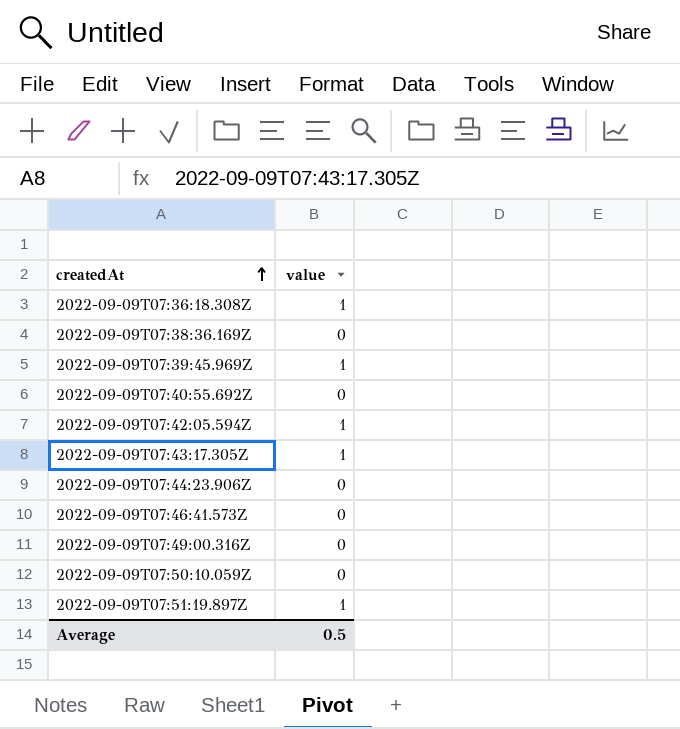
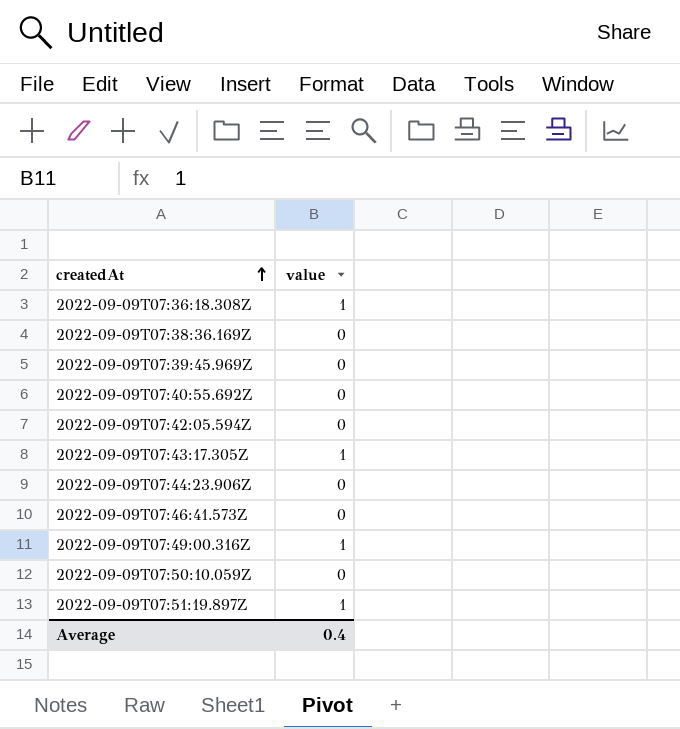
2022-09-09T07:39:45.969Z | value: 1 -> 0
2022-09-09T07:42:05.594Z | value: 1 -> 0
2022-09-09T07:49:00.316Z | value: 0 -> 1
Average | value: 0.5 -> 0.4

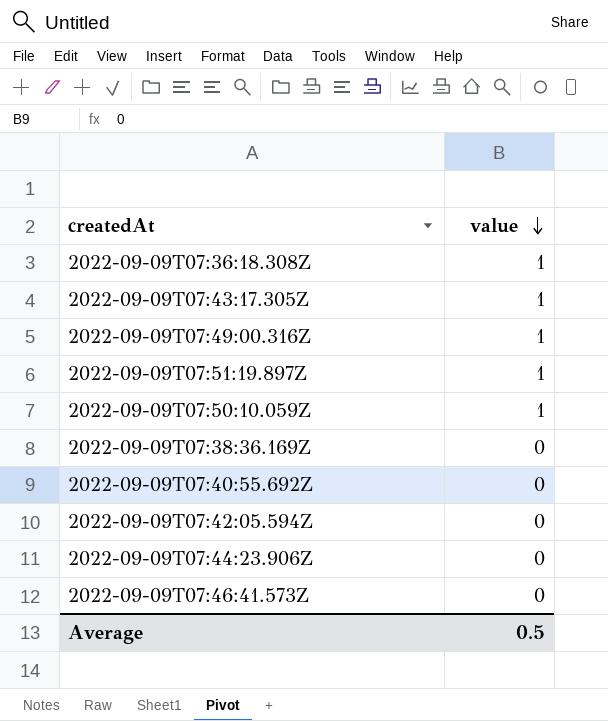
row order: createdAt ascending -> value descending
row 2022-09-09T07:39:45.969Z: 0 -> none
2022-09-09T07:50:10.059Z | value: 0 -> 1
Average | value: 0.4 -> 0.5

